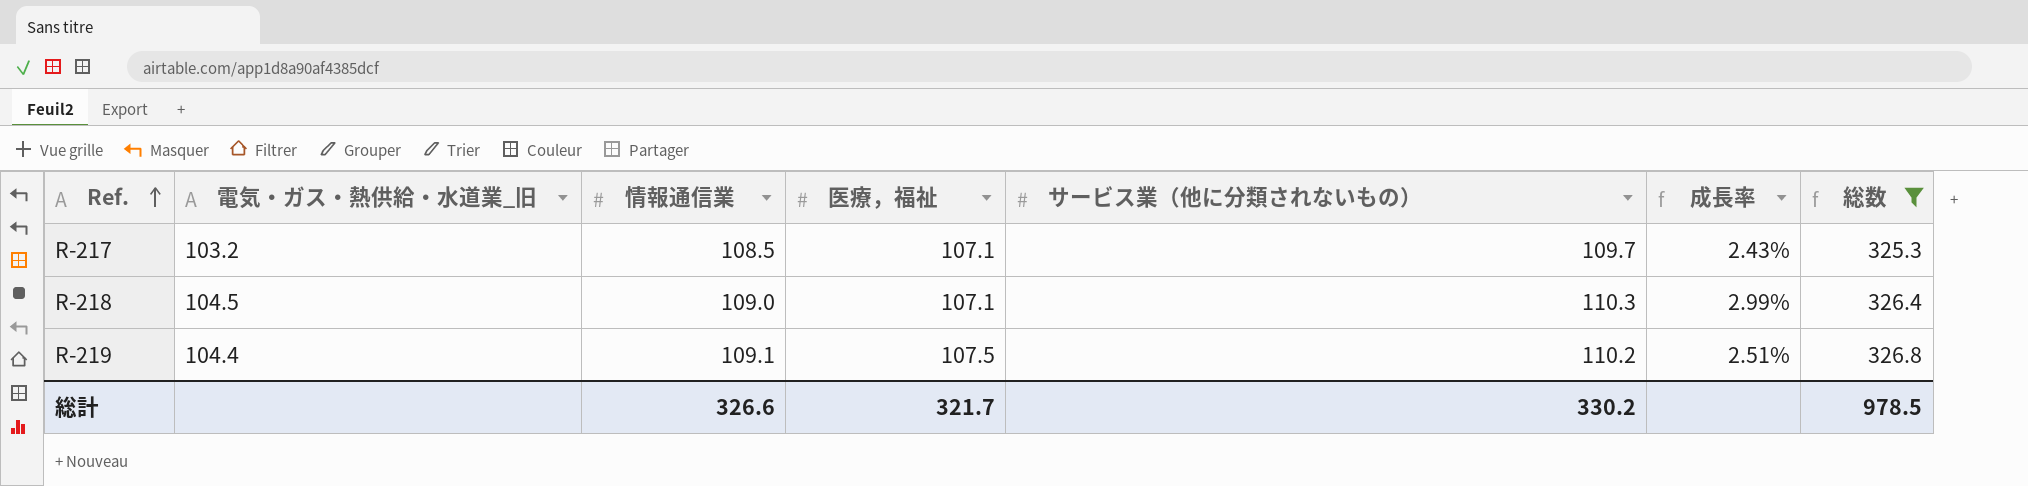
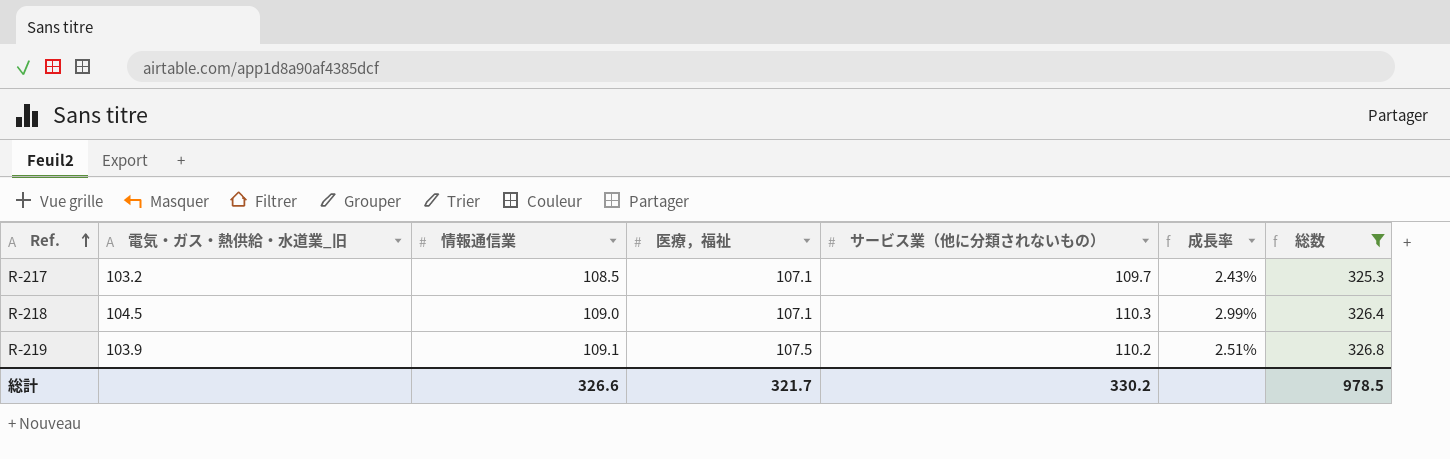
R-219 | 電気・ガス・熱供給・水道業_旧: 104.4 -> 103.9

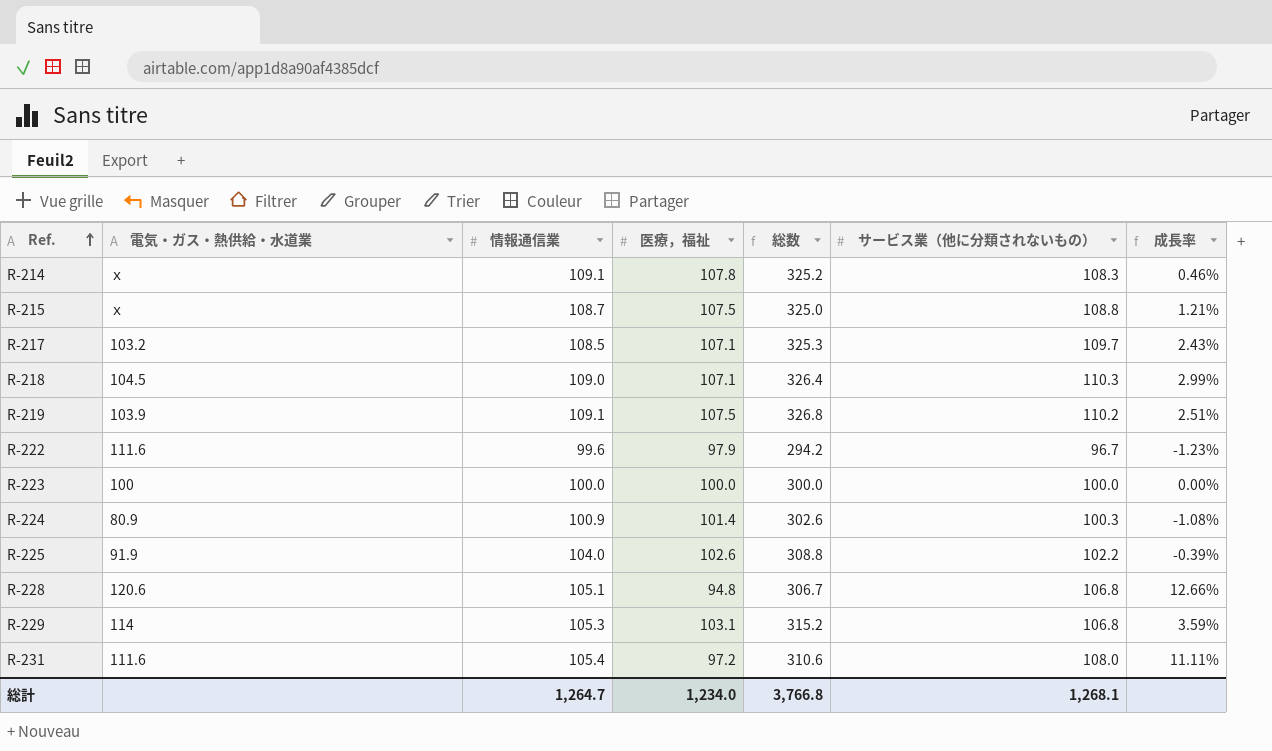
filter: 総数 >= 325.3 -> none
column name: 電気・ガス・熱供給・水道業_旧 -> 電気・ガス・熱供給・水道業
column 総数 | position: 7 -> 5
総計 | 情報通信業: 326.6 -> 1,264.7
総計 | 医療，福祉: 321.7 -> 1,234.0
総計 | 総数: 978.5 -> 3,766.8
総計 | サービス業（他に分類されないもの）: 330.2 -> 1,268.1

